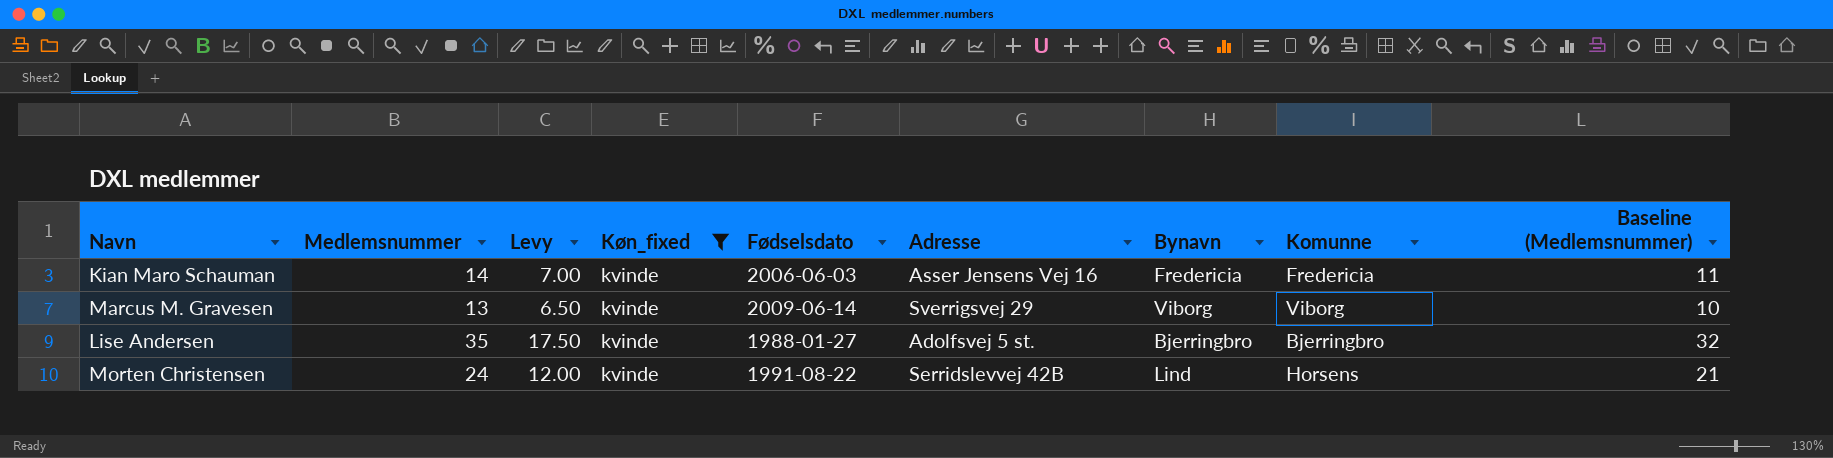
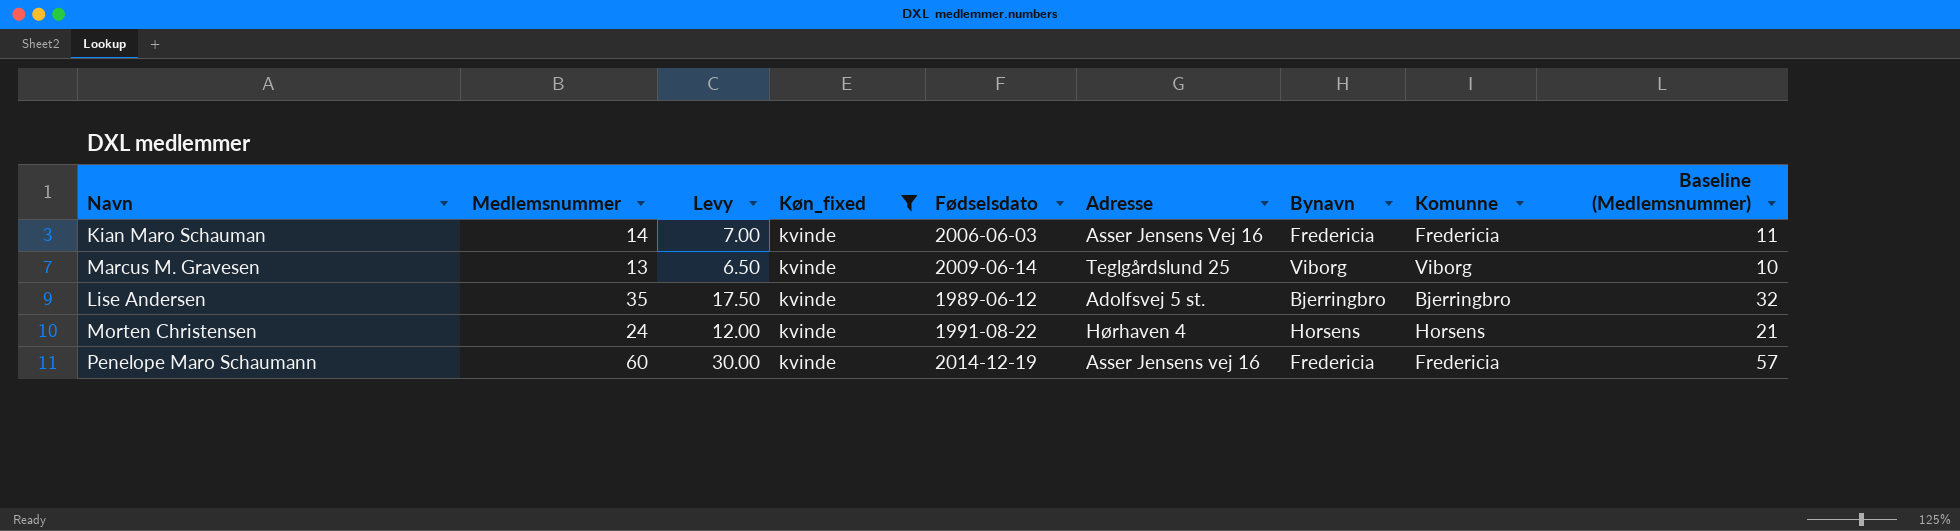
Marcus M. Gravesen | Adresse: Sverrigsvej 29 -> Teglgårdslund 25
Lise Andersen | Fødselsdato: 1988-01-27 -> 1989-06-12
Morten Christensen | Adresse: Serridslevvej 42B -> Hørhaven 4
Morten Christensen | Bynavn: Lind -> Horsens
row Penelope Maro Schaumann: none -> 60 | 30.00 | kvinde | 2014-12-19 | Asser Jensens vej 16 | Fredericia | Fredericia | 57

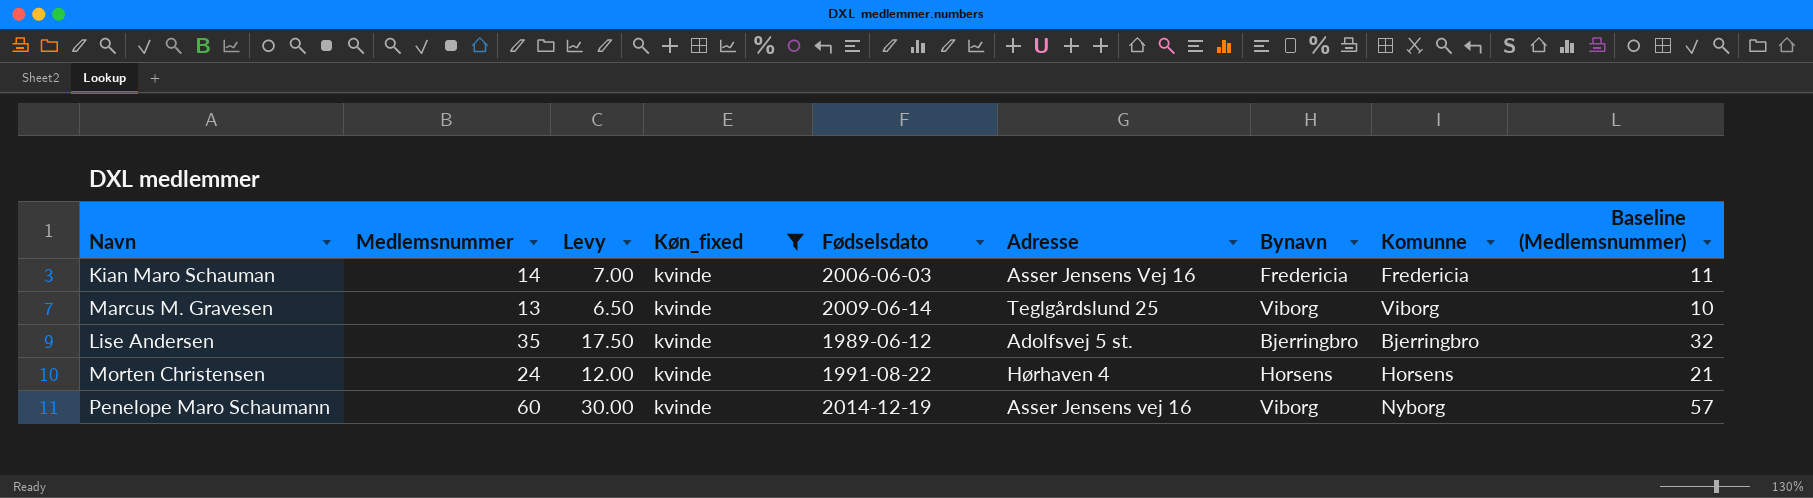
Penelope Maro Schaumann | Bynavn: Fredericia -> Viborg
Penelope Maro Schaumann | Komunne: Fredericia -> Nyborg

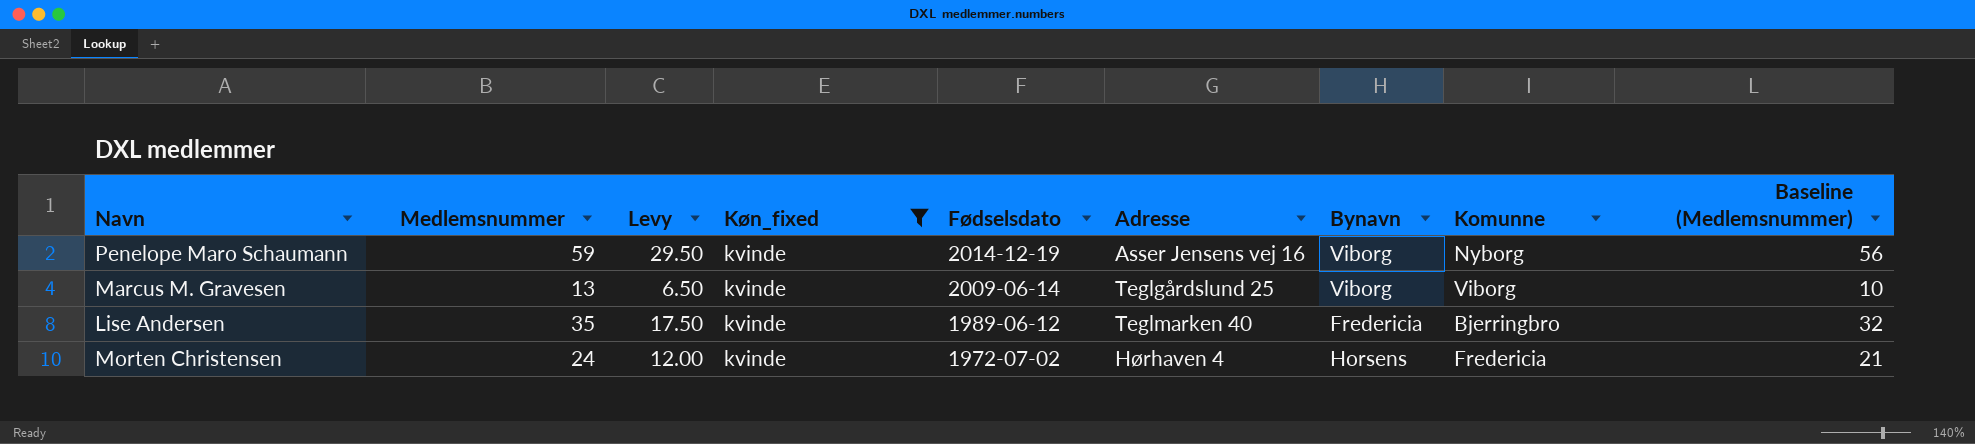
row order: none -> Fødselsdato descending
row Kian Maro Schauman: 14 | 7.00 | kvinde | 2006-06-03 | Asser Jensens Vej 16 | Fredericia | Fredericia | 11 -> none
Penelope Maro Schaumann | Medlemsnummer: 60 -> 59
Penelope Maro Schaumann | Levy: 30.00 -> 29.50
Penelope Maro Schaumann | Baseline (Medlemsnummer): 57 -> 56
Lise Andersen | Adresse: Adolfsvej 5 st. -> Teglmarken 40
Lise Andersen | Bynavn: Bjerringbro -> Fredericia
Morten Christensen | Fødselsdato: 1991-08-22 -> 1972-07-02
Morten Christensen | Komunne: Horsens -> Fredericia

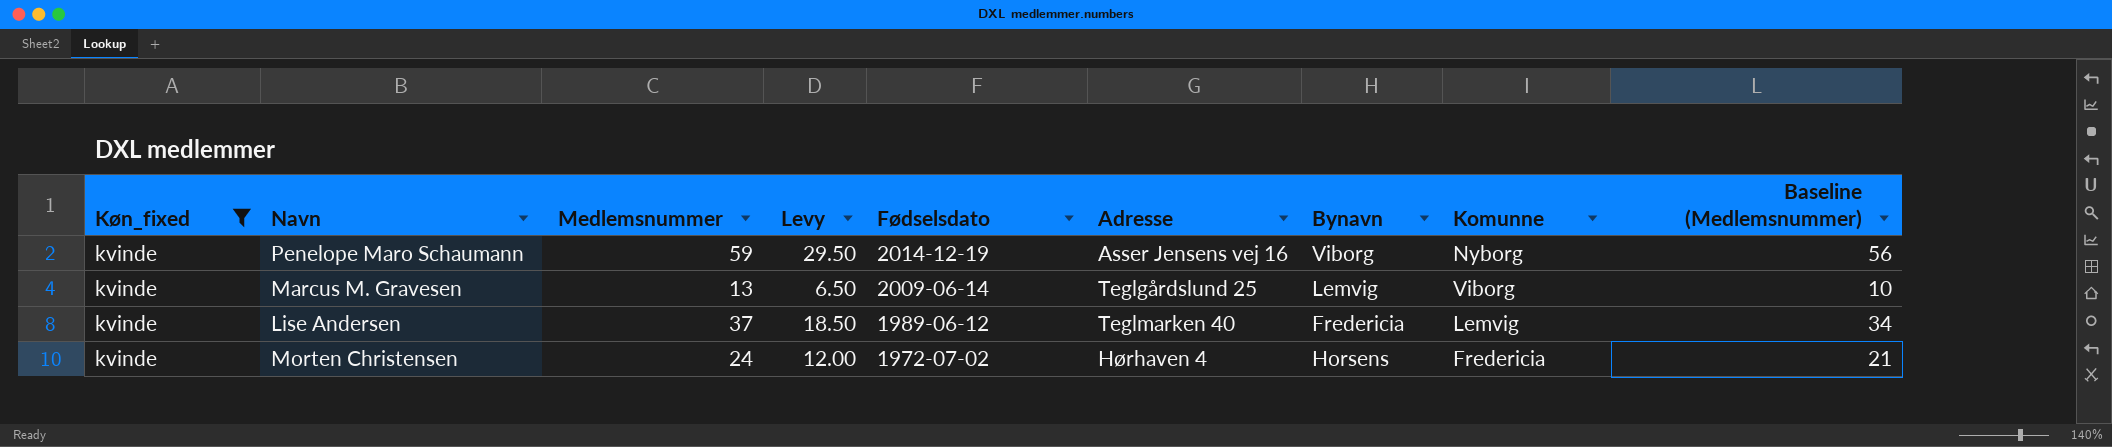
column Køn_fixed | position: 4 -> 1
Marcus M. Gravesen | Bynavn: Viborg -> Lemvig
Lise Andersen | Medlemsnummer: 35 -> 37
Lise Andersen | Levy: 17.50 -> 18.50
Lise Andersen | Komunne: Bjerringbro -> Lemvig
Lise Andersen | Baseline (Medlemsnummer): 32 -> 34

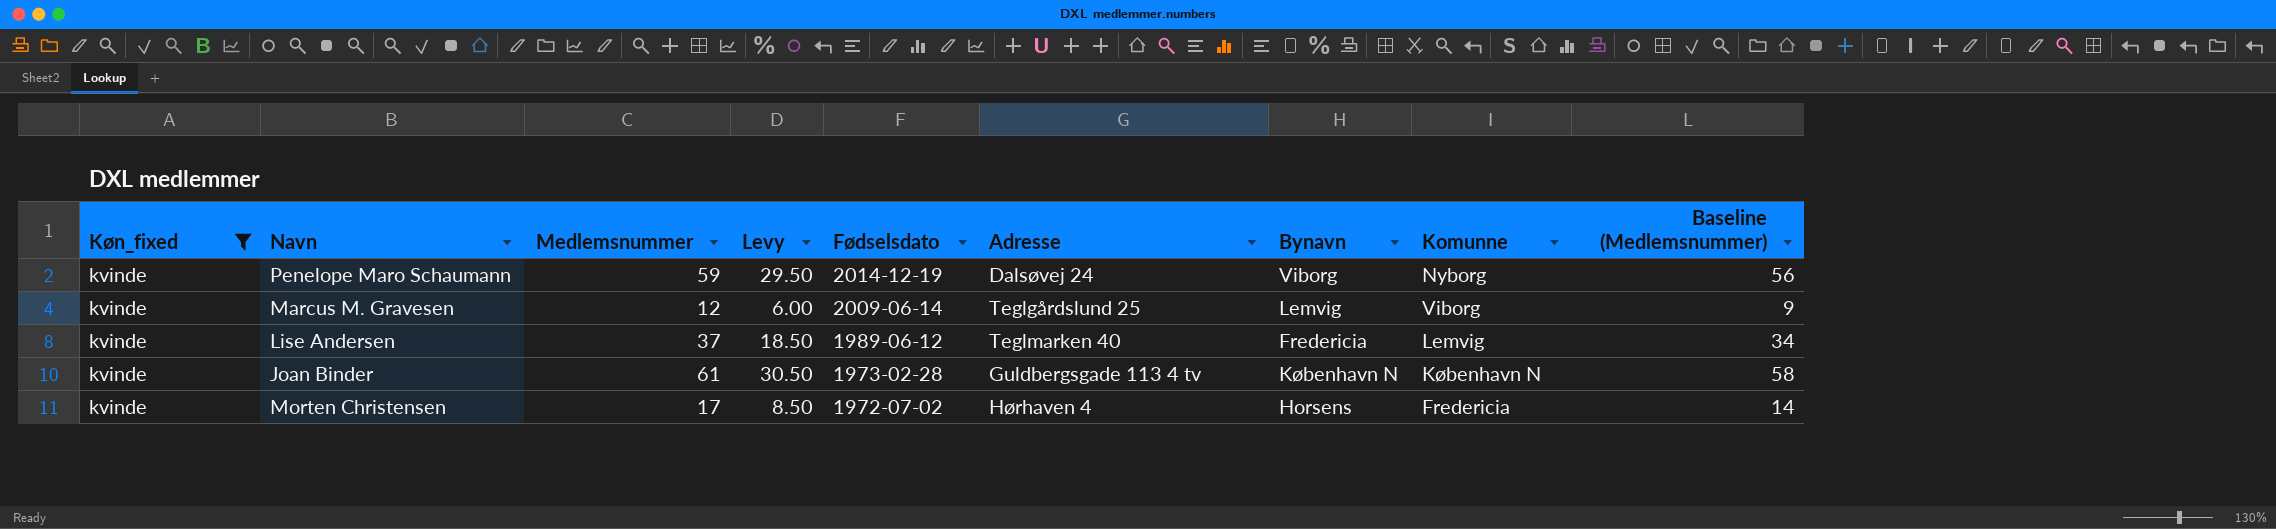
Penelope Maro Schaumann | Adresse: Asser Jensens vej 16 -> Dalsøvej 24
Marcus M. Gravesen | Medlemsnummer: 13 -> 12
Marcus M. Gravesen | Levy: 6.50 -> 6.00
Marcus M. Gravesen | Baseline (Medlemsnummer): 10 -> 9
row Joan Binder: none -> kvinde | 61 | 30.50 | 1973-02-28 | Guldbergsgade 113 4 tv | København N | København N | 58
Morten Christensen | Medlemsnummer: 24 -> 17
Morten Christensen | Levy: 12.00 -> 8.50
Morten Christensen | Baseline (Medlemsnummer): 21 -> 14

